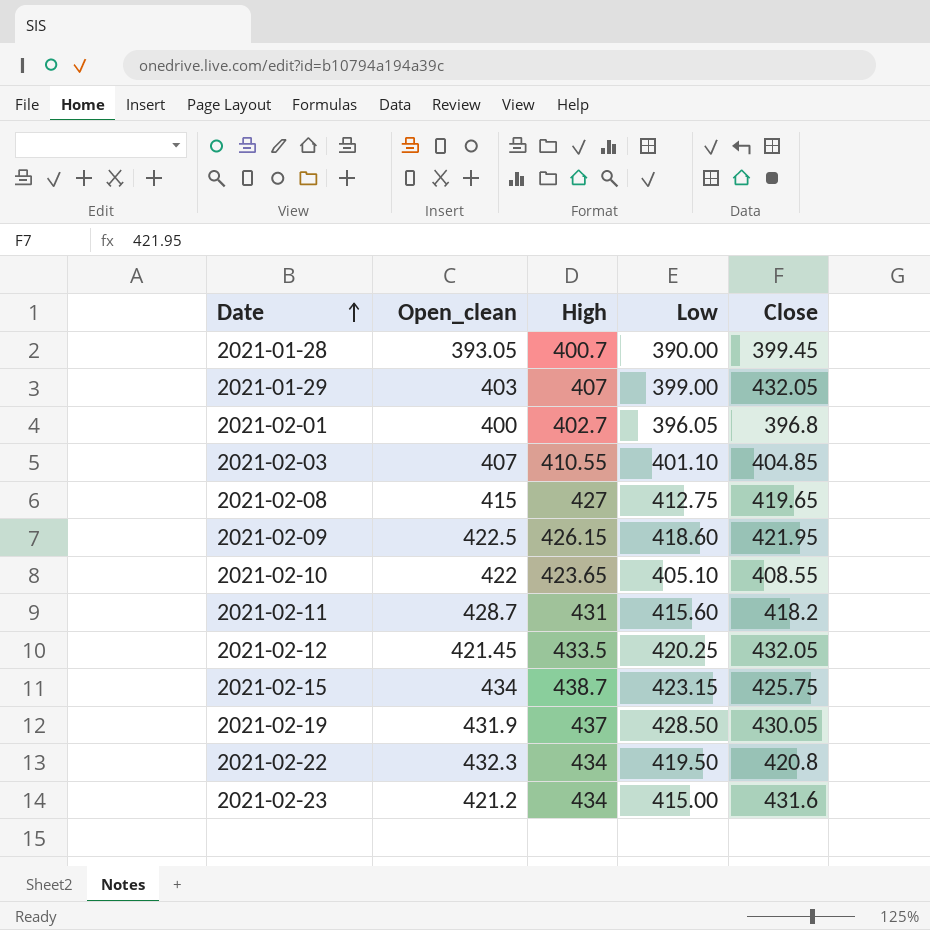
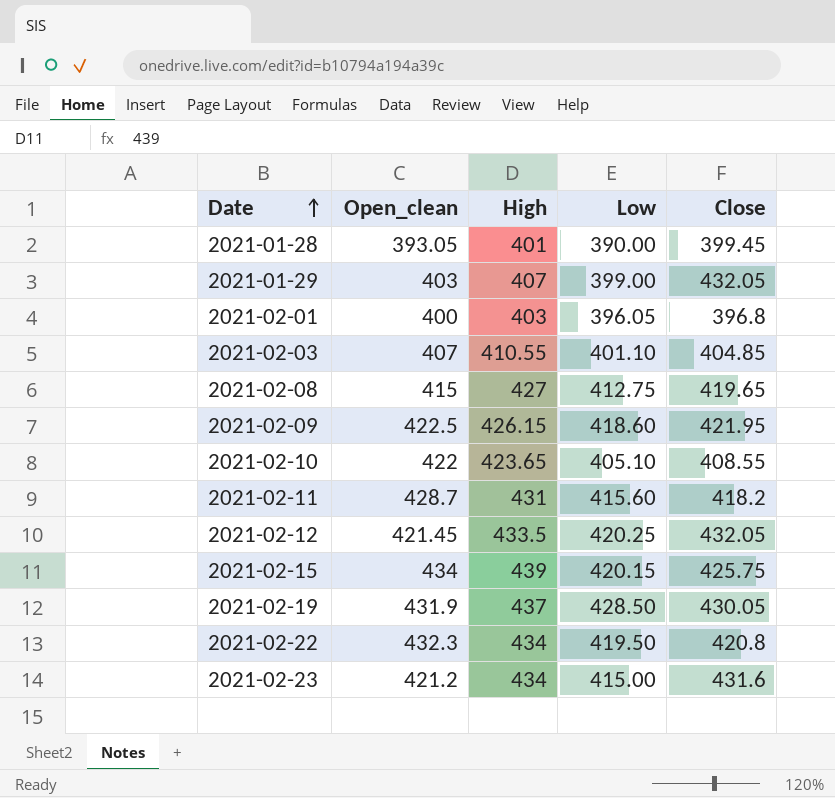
2021-01-28 | High: 400.7 -> 401
2021-02-01 | High: 402.7 -> 403
2021-02-15 | High: 438.7 -> 439
2021-02-15 | Low: 423.15 -> 420.15

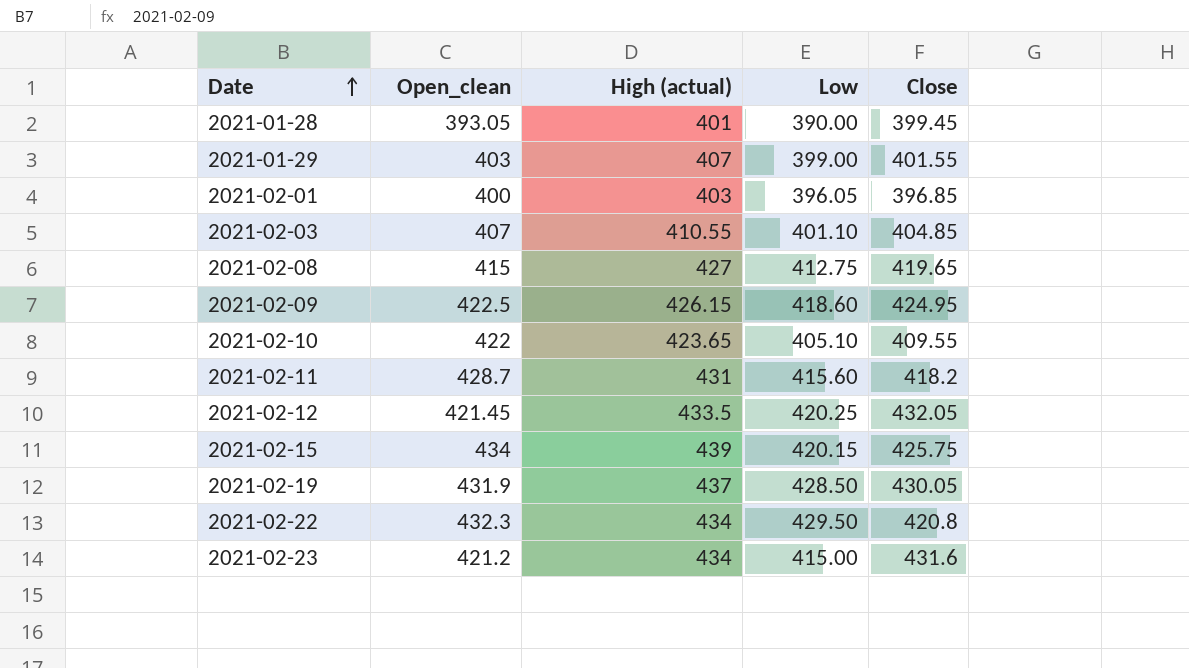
column name: High -> High (actual)
2021-01-29 | Close: 432.05 -> 401.55
2021-02-01 | Close: 396.8 -> 396.85
2021-02-09 | Close: 421.95 -> 424.95
2021-02-10 | Close: 408.55 -> 409.55
2021-02-22 | Low: 419.50 -> 429.50

